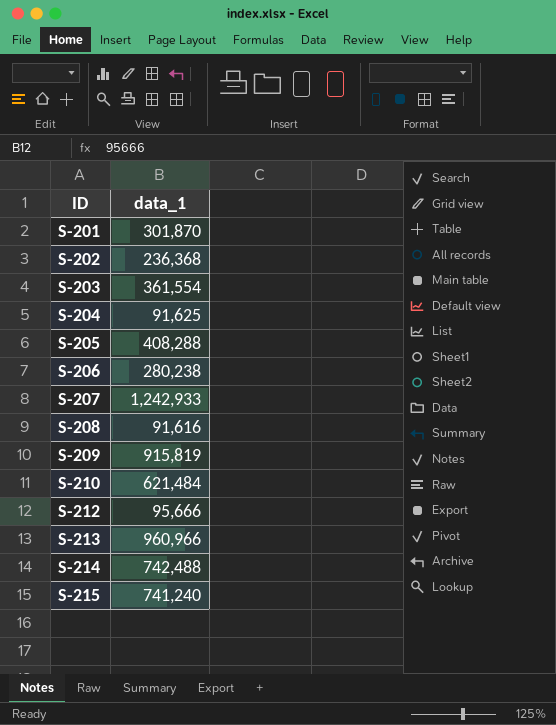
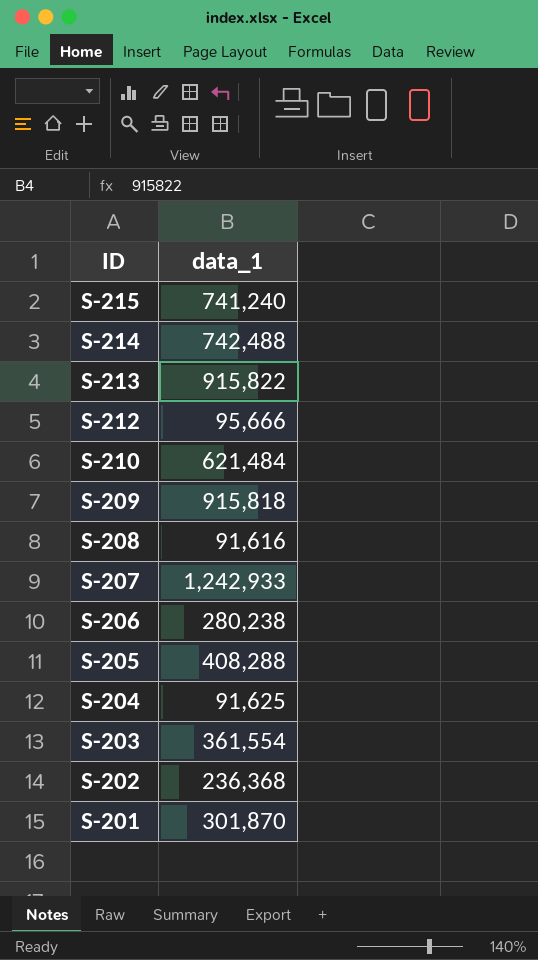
row order: ID ascending -> ID descending
S-213 | data_1: 960,966 -> 915,822
S-209 | data_1: 915,819 -> 915,818

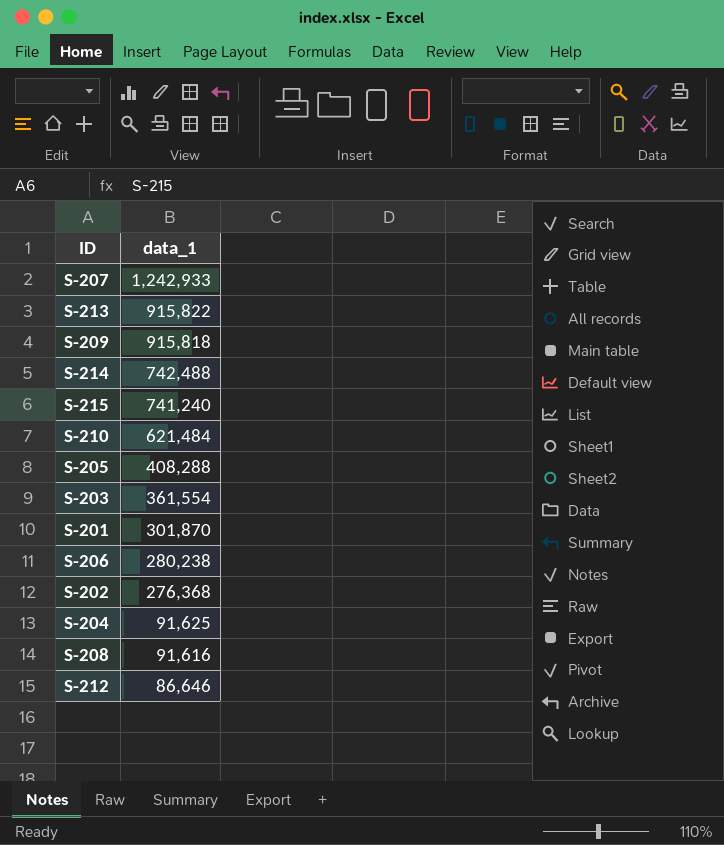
row order: ID descending -> data_1 descending
S-202 | data_1: 236,368 -> 276,368
S-212 | data_1: 95,666 -> 86,646

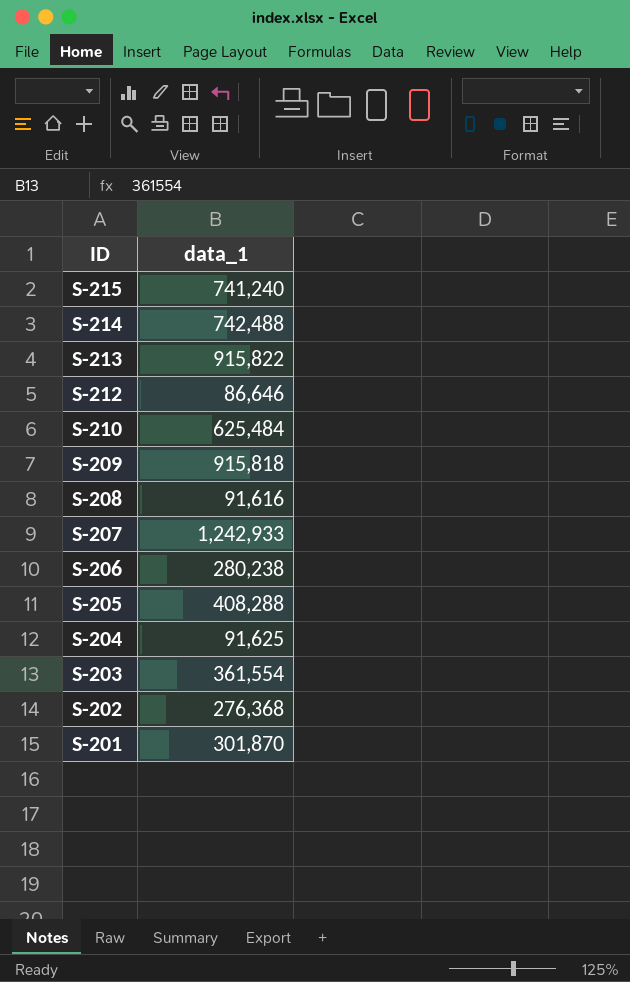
row order: data_1 descending -> ID descending
S-210 | data_1: 621,484 -> 625,484

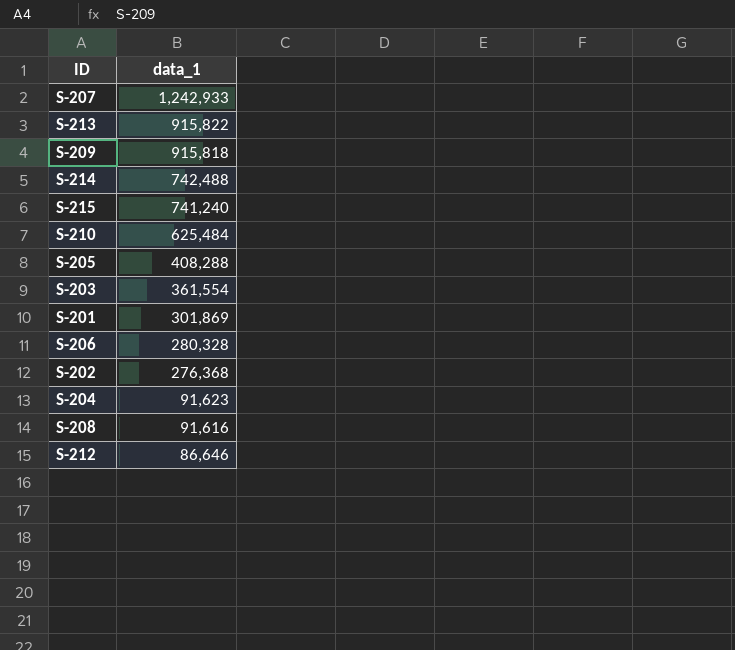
row order: ID descending -> data_1 descending
S-201 | data_1: 301,870 -> 301,869
S-206 | data_1: 280,238 -> 280,328
S-204 | data_1: 91,625 -> 91,623

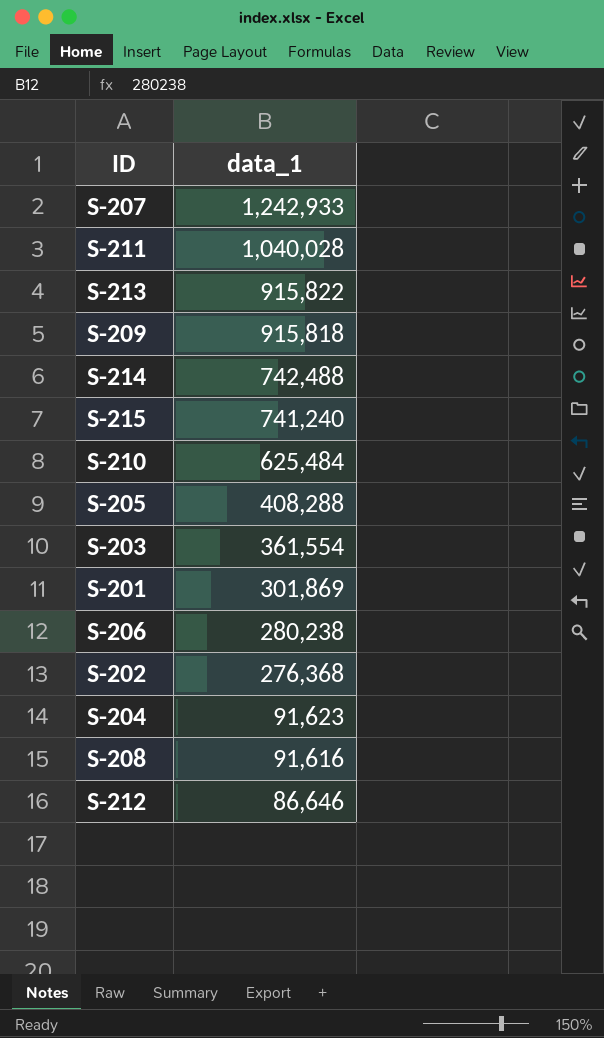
row S-211: none -> 1,040,028
S-206 | data_1: 280,328 -> 280,238

